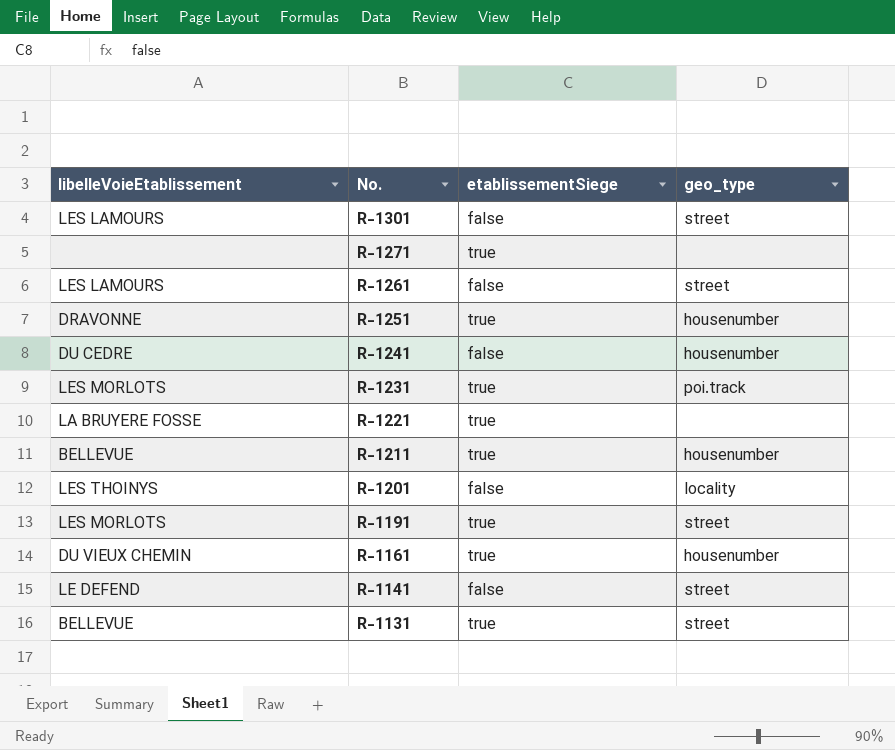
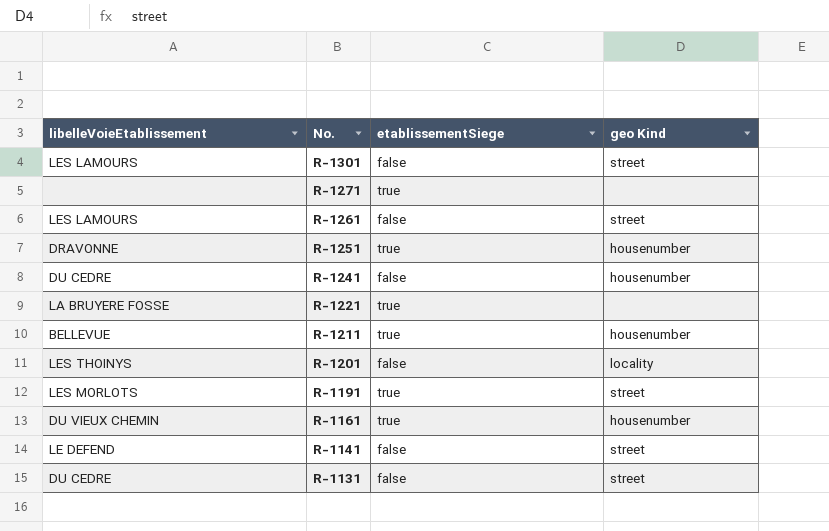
column name: geo_type -> geo Kind
row R-1231: LES MORLOTS | true | poi.track -> none
R-1131 | libelleVoieEtablissement: BELLEVUE -> DU CEDRE
R-1131 | etablissementSiege: true -> false

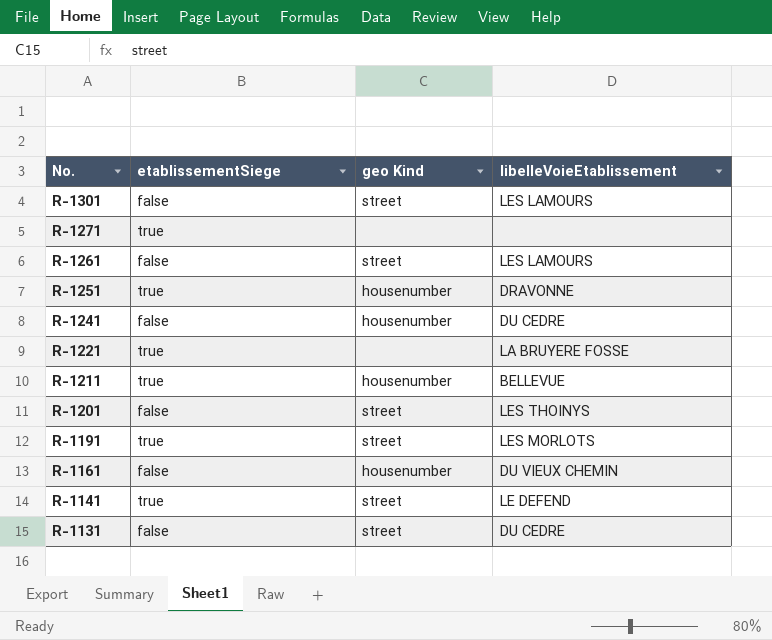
column libelleVoieEtablissement | position: 1 -> 4
R-1201 | geo Kind: locality -> street
R-1161 | etablissementSiege: true -> false
R-1141 | etablissementSiege: false -> true

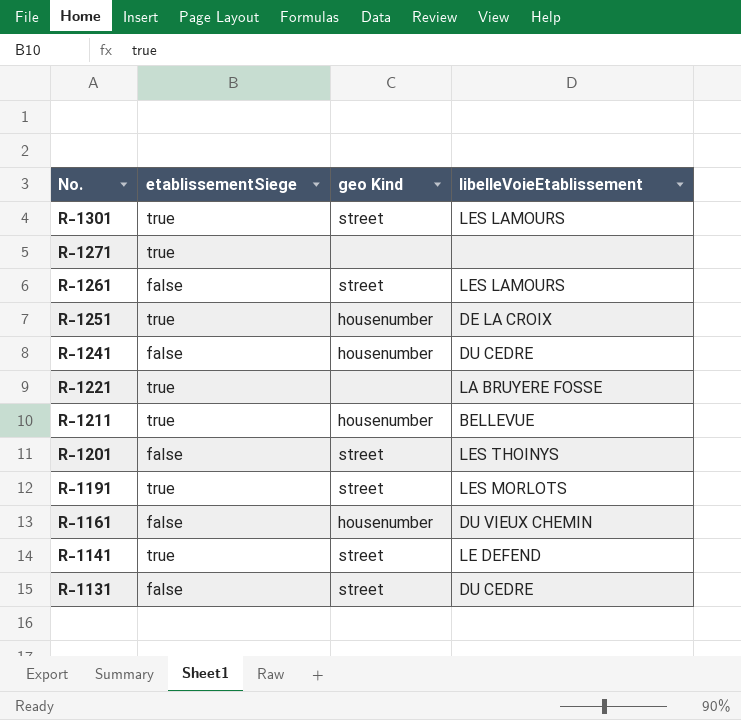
R-1301 | etablissementSiege: false -> true
R-1251 | libelleVoieEtablissement: DRAVONNE -> DE LA CROIX

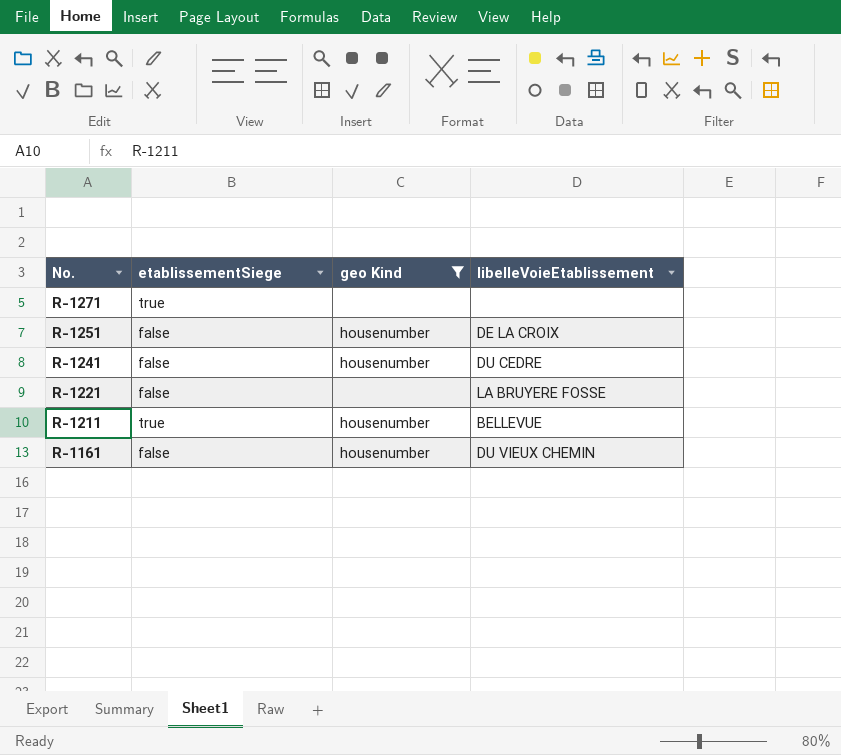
filter: none -> geo Kind != street
R-1251 | etablissementSiege: true -> false
R-1221 | etablissementSiege: true -> false

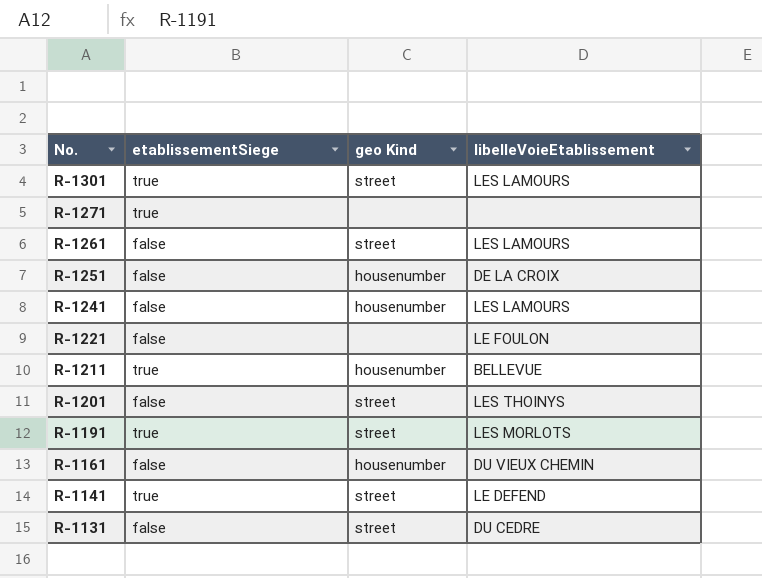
filter: geo Kind != street -> none
R-1241 | libelleVoieEtablissement: DU CEDRE -> LES LAMOURS
R-1221 | libelleVoieEtablissement: LA BRUYERE FOSSE -> LE FOULON

